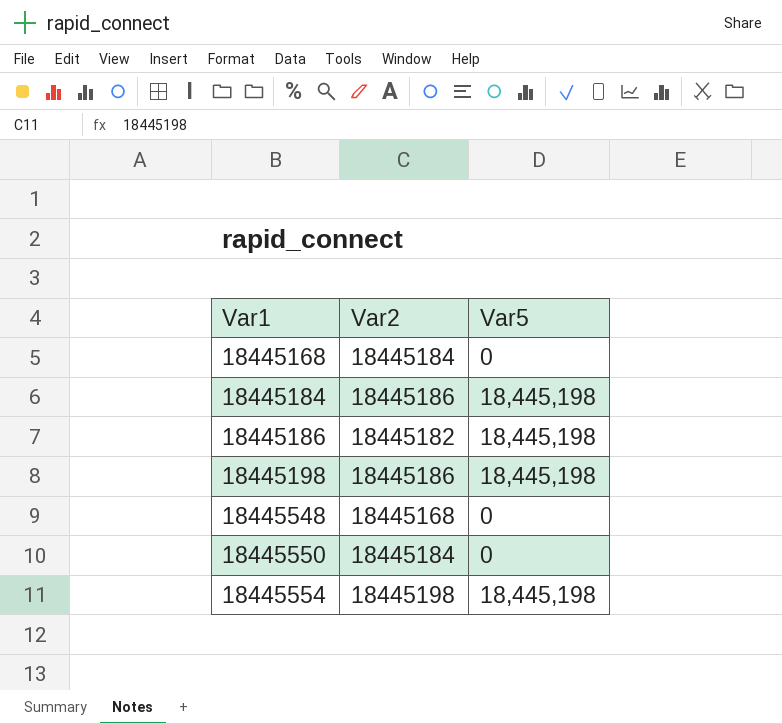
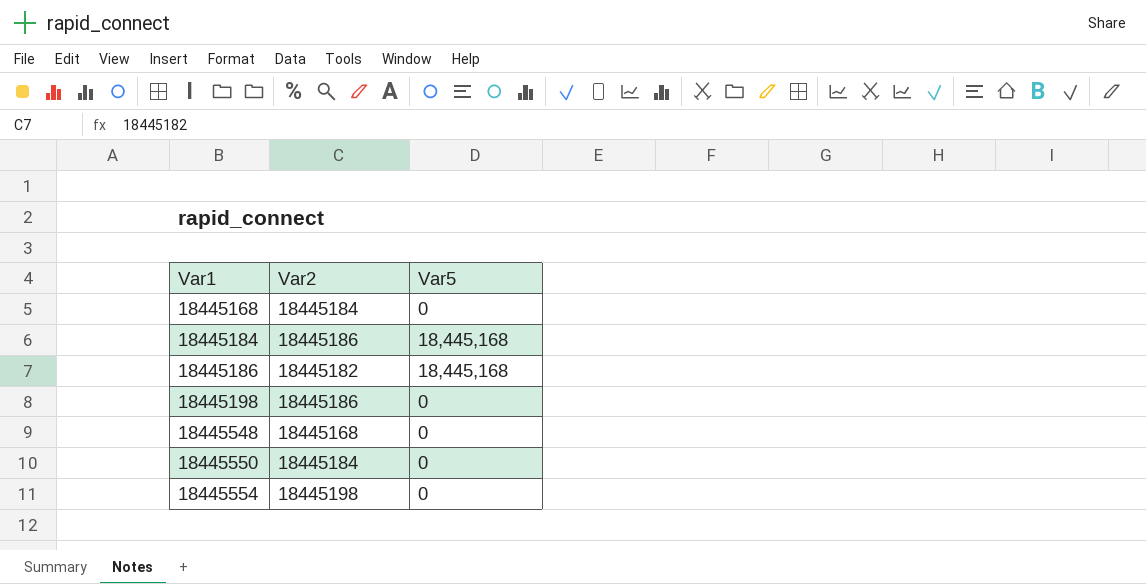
18445184 | Var5: 18,445,198 -> 18,445,168
18445186 | Var5: 18,445,198 -> 18,445,168
18445198 | Var5: 18,445,198 -> 0
18445554 | Var5: 18,445,198 -> 0

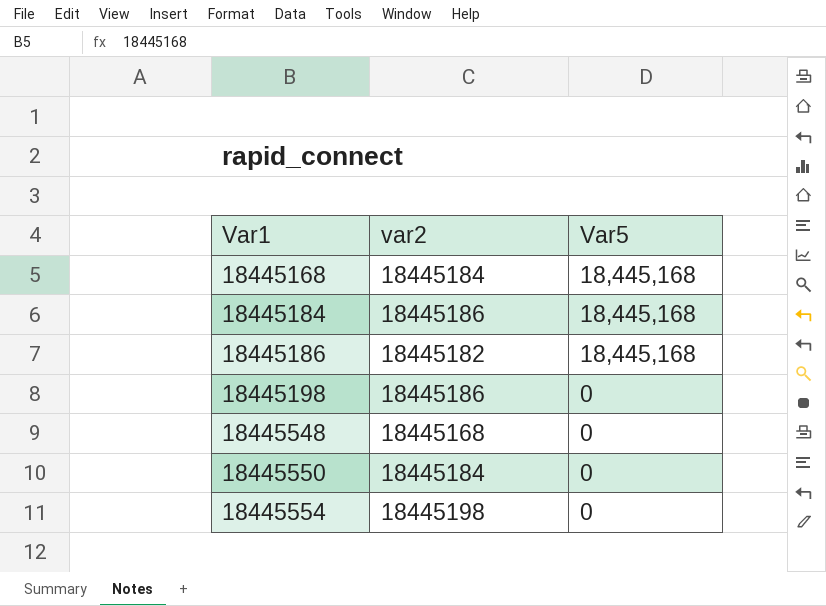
column name: Var2 -> var2
18445168 | Var5: 0 -> 18,445,168

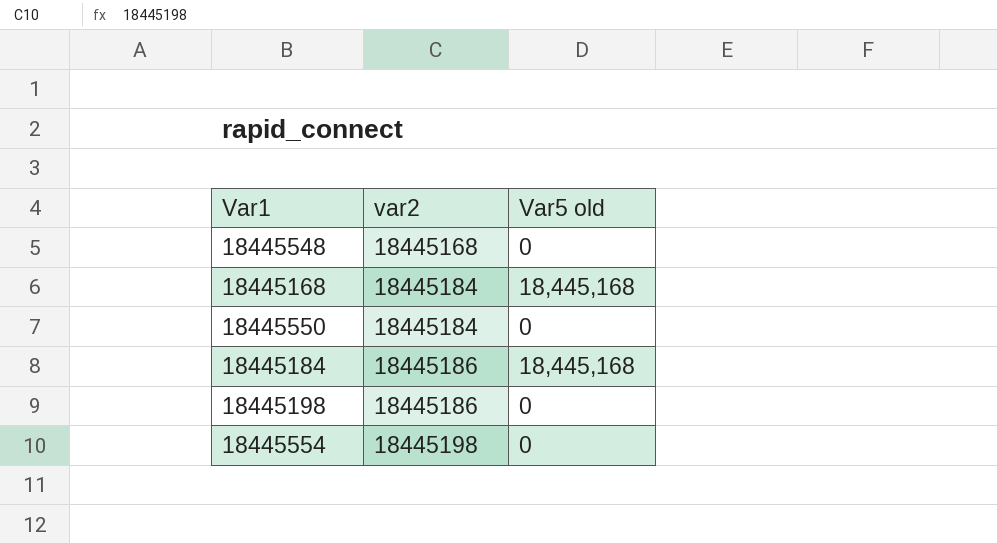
row order: Var1 ascending -> var2 ascending
column name: Var5 -> Var5 old
row 18445186: 18445182 | 18,445,168 -> none

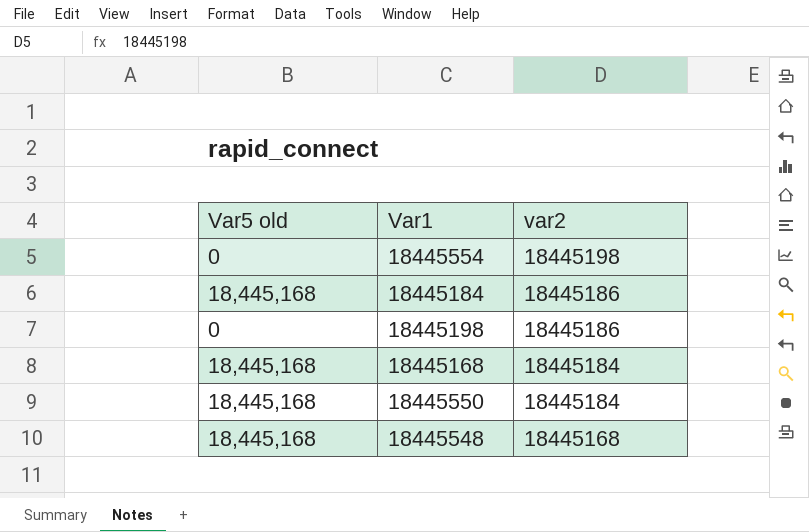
row order: var2 ascending -> var2 descending
column Var5 old | position: 3 -> 1
18445550 | Var5 old: 0 -> 18,445,168
18445548 | Var5 old: 0 -> 18,445,168

